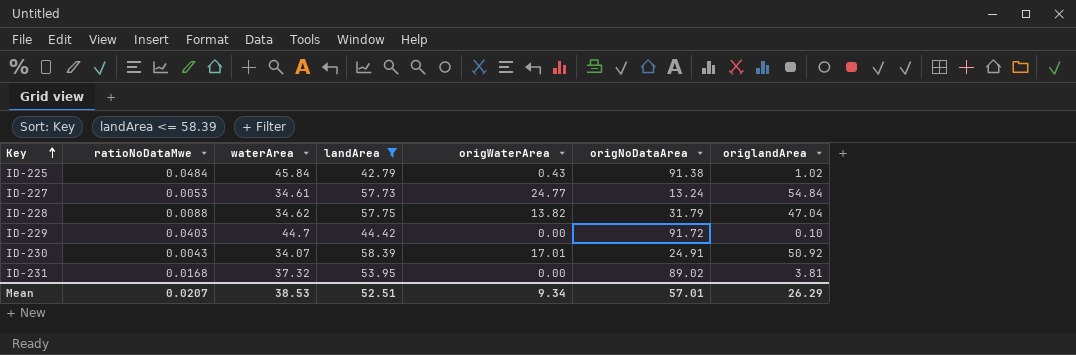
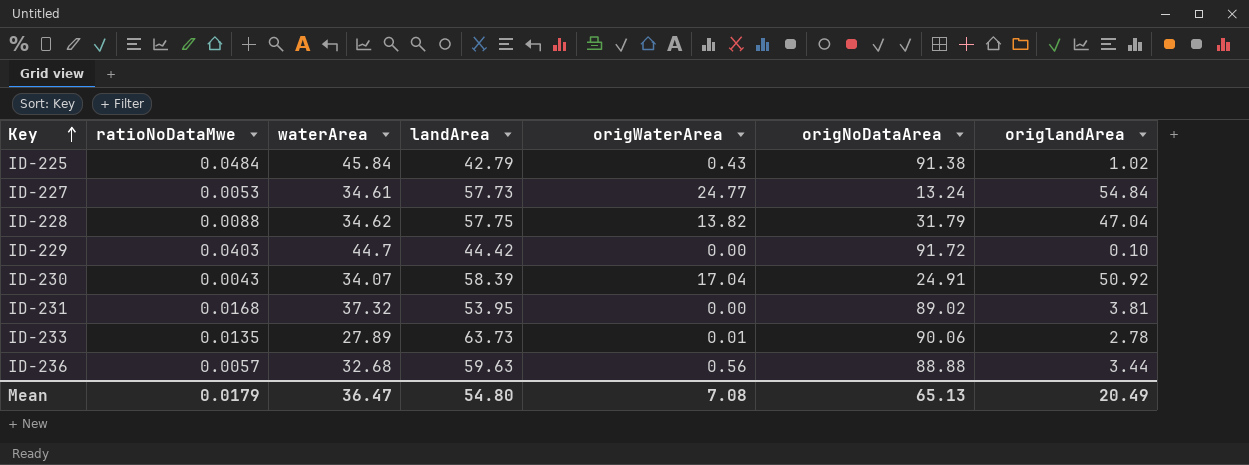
filter: landArea <= 58.39 -> none
ID-230 | origWaterArea: 17.01 -> 17.04
Mean | ratioNoDataMwe: 0.0207 -> 0.0179
Mean | waterArea: 38.53 -> 36.47
Mean | landArea: 52.51 -> 54.80
Mean | origWaterArea: 9.34 -> 7.08
Mean | origNoDataArea: 57.01 -> 65.13
Mean | origlandArea: 26.29 -> 20.49

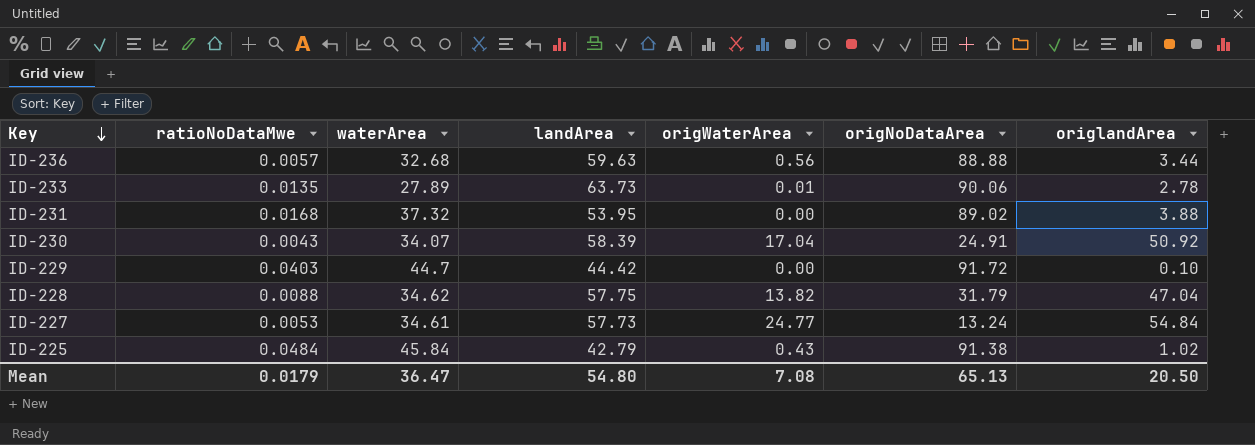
row order: Key ascending -> Key descending
ID-231 | origlandArea: 3.81 -> 3.88
Mean | origlandArea: 20.49 -> 20.50

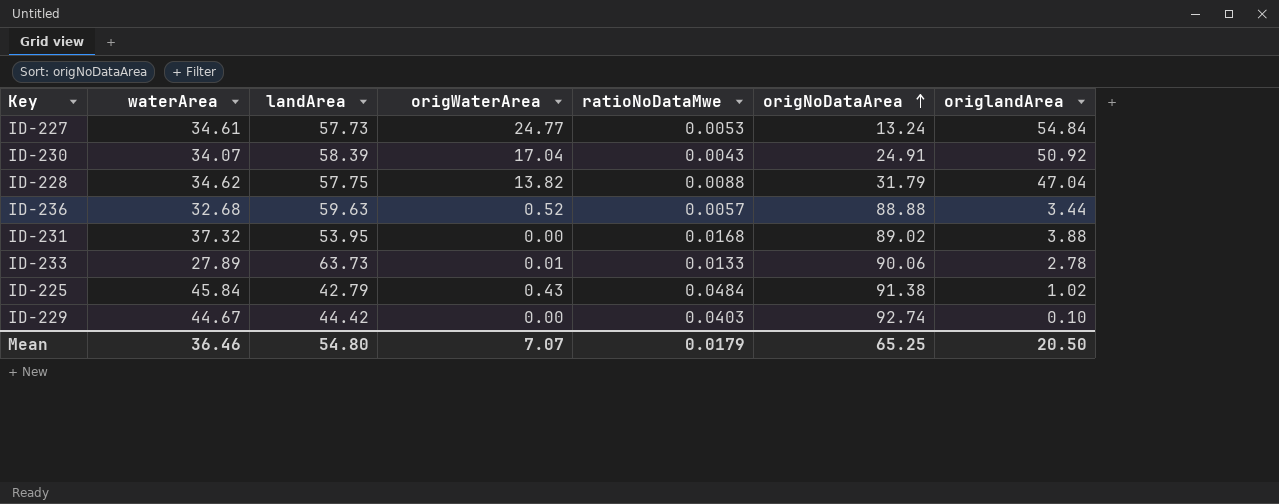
row order: Key descending -> origNoDataArea ascending
column ratioNoDataMwe | position: 2 -> 5
ID-236 | origWaterArea: 0.56 -> 0.52
ID-233 | ratioNoDataMwe: 0.0135 -> 0.0133
ID-229 | waterArea: 44.7 -> 44.67
ID-229 | origNoDataArea: 91.72 -> 92.74
Mean | waterArea: 36.47 -> 36.46
Mean | origWaterArea: 7.08 -> 7.07
Mean | origNoDataArea: 65.13 -> 65.25

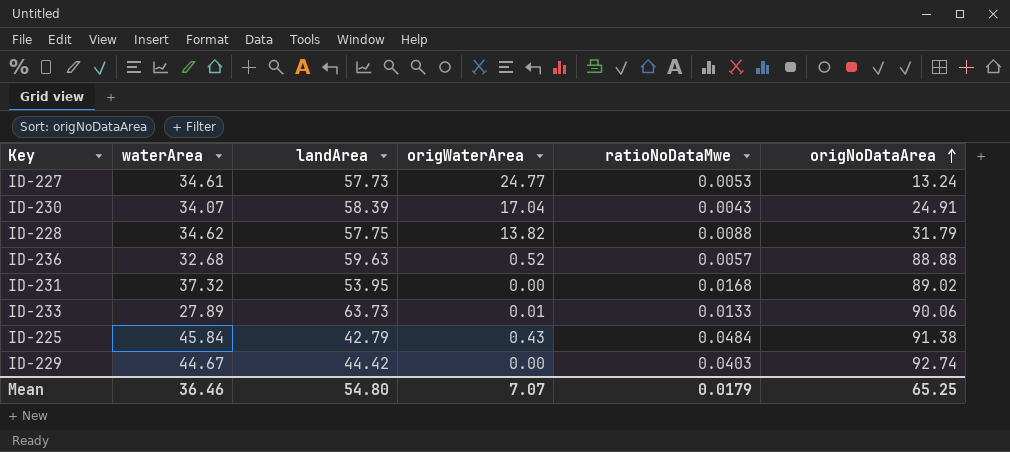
column origlandArea | position: 7 -> none

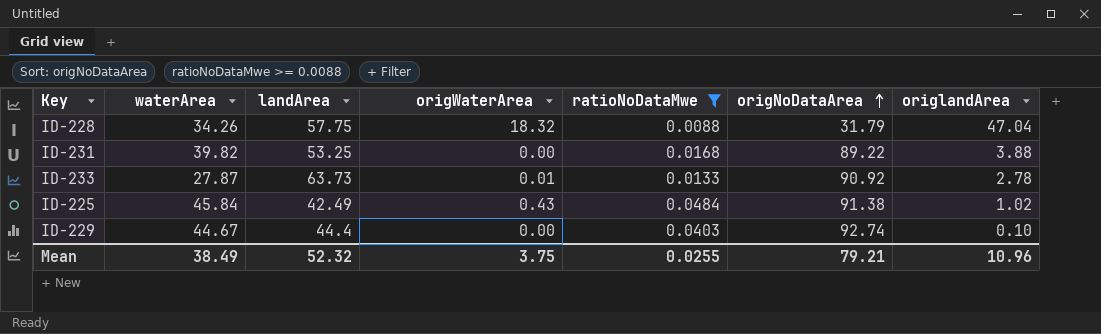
filter: none -> ratioNoDataMwe >= 0.0088
column origlandArea | position: none -> 7
ID-228 | waterArea: 34.62 -> 34.26
ID-228 | origWaterArea: 13.82 -> 18.32
ID-231 | waterArea: 37.32 -> 39.82
ID-231 | landArea: 53.95 -> 53.25
ID-231 | origNoDataArea: 89.02 -> 89.22
ID-233 | waterArea: 27.89 -> 27.87
ID-233 | origNoDataArea: 90.06 -> 90.92
ID-225 | landArea: 42.79 -> 42.49
ID-229 | landArea: 44.42 -> 44.4
Mean | waterArea: 36.46 -> 38.49
Mean | landArea: 54.80 -> 52.32
Mean | origWaterArea: 7.07 -> 3.75
Mean | ratioNoDataMwe: 0.0179 -> 0.0255
Mean | origNoDataArea: 65.25 -> 79.21

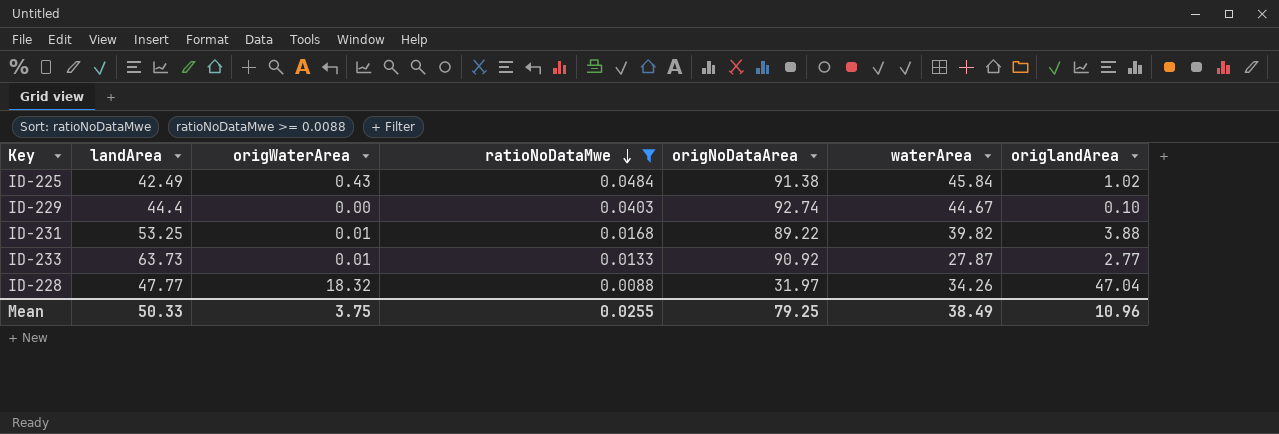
row order: origNoDataArea ascending -> ratioNoDataMwe descending
column waterArea | position: 2 -> 6
ID-231 | origWaterArea: 0.00 -> 0.01
ID-233 | origlandArea: 2.78 -> 2.77
ID-228 | landArea: 57.75 -> 47.77
ID-228 | origNoDataArea: 31.79 -> 31.97
Mean | landArea: 52.32 -> 50.33
Mean | origNoDataArea: 79.21 -> 79.25

